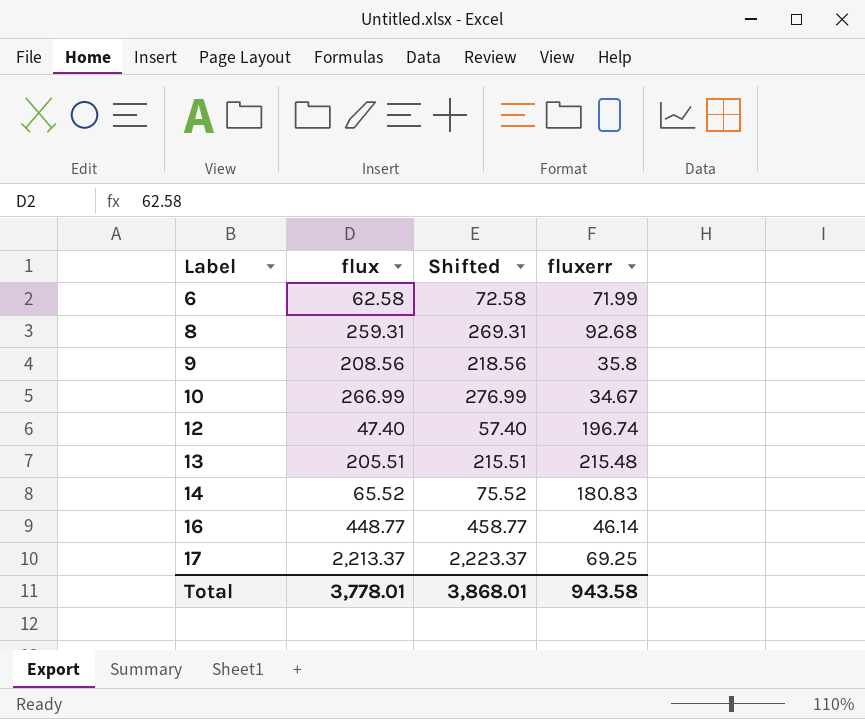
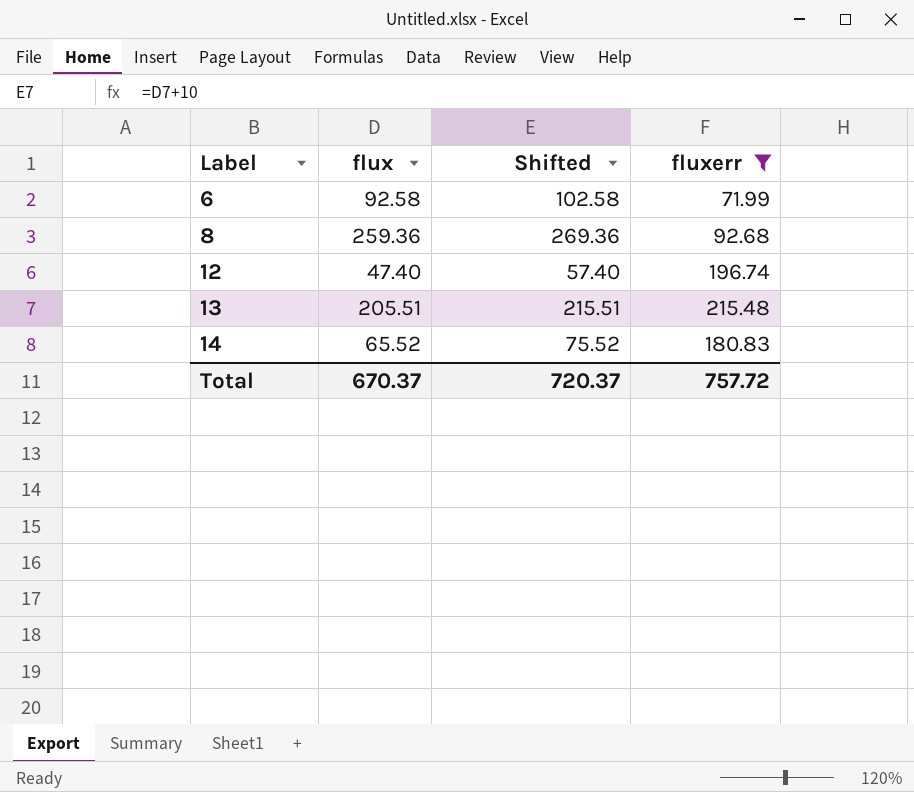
filter: none -> fluxerr >= 71.99
6 | flux: 62.58 -> 92.58
6 | Shifted: 72.58 -> 102.58
8 | flux: 259.31 -> 259.36
8 | Shifted: 269.31 -> 269.36
Total | flux: 3,778.01 -> 670.37
Total | Shifted: 3,868.01 -> 720.37
Total | fluxerr: 943.58 -> 757.72

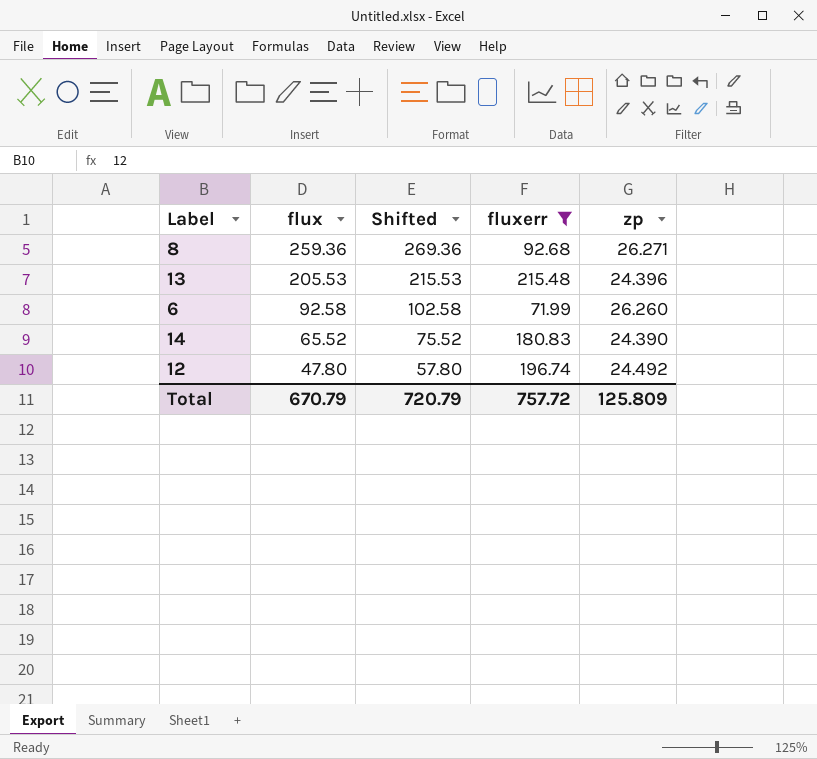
row order: Label ascending -> flux descending
column zp | position: none -> 5
13 | flux: 205.51 -> 205.53
13 | Shifted: 215.51 -> 215.53
12 | flux: 47.40 -> 47.80
12 | Shifted: 57.40 -> 57.80
Total | flux: 670.37 -> 670.79
Total | Shifted: 720.37 -> 720.79

